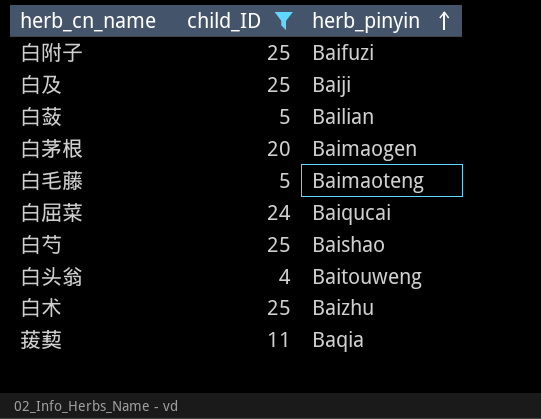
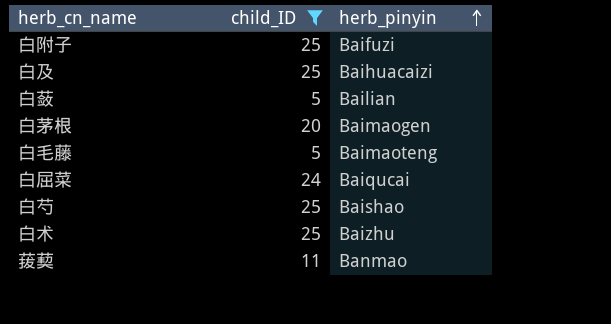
row 白头翁: 4 | Baitouweng -> none
白及 | herb_pinyin: Baiji -> Baihuacaizi
菝葜 | herb_pinyin: Baqia -> Banmao

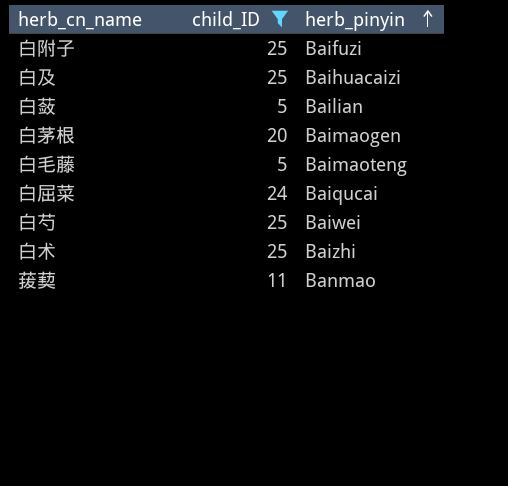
白芍 | herb_pinyin: Baishao -> Baiwei
白术 | herb_pinyin: Baizhu -> Baizhi

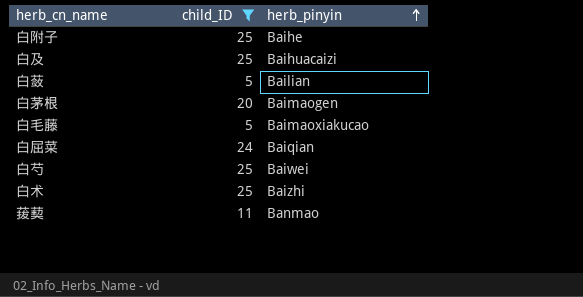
白附子 | herb_pinyin: Baifuzi -> Baihe
白毛藤 | herb_pinyin: Baimaoteng -> Baimaoxiakucao
白屈菜 | herb_pinyin: Baiqucai -> Baiqian

